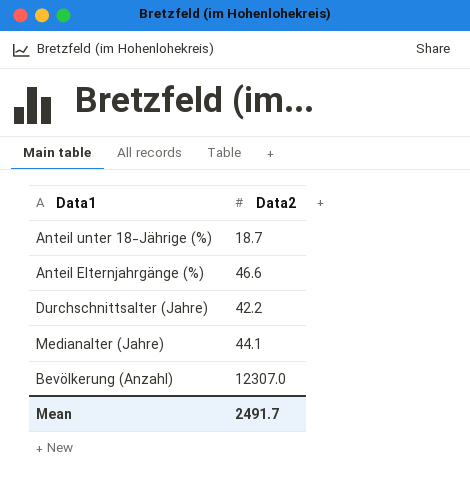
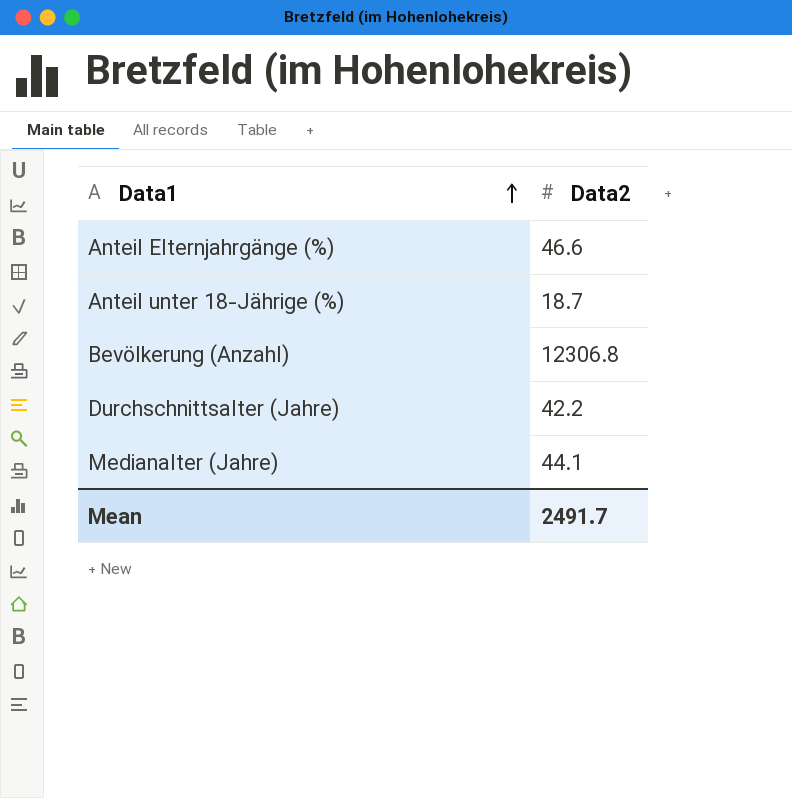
row order: none -> Data1 ascending
Bevölkerung (Anzahl) | Data2: 12307.0 -> 12306.8

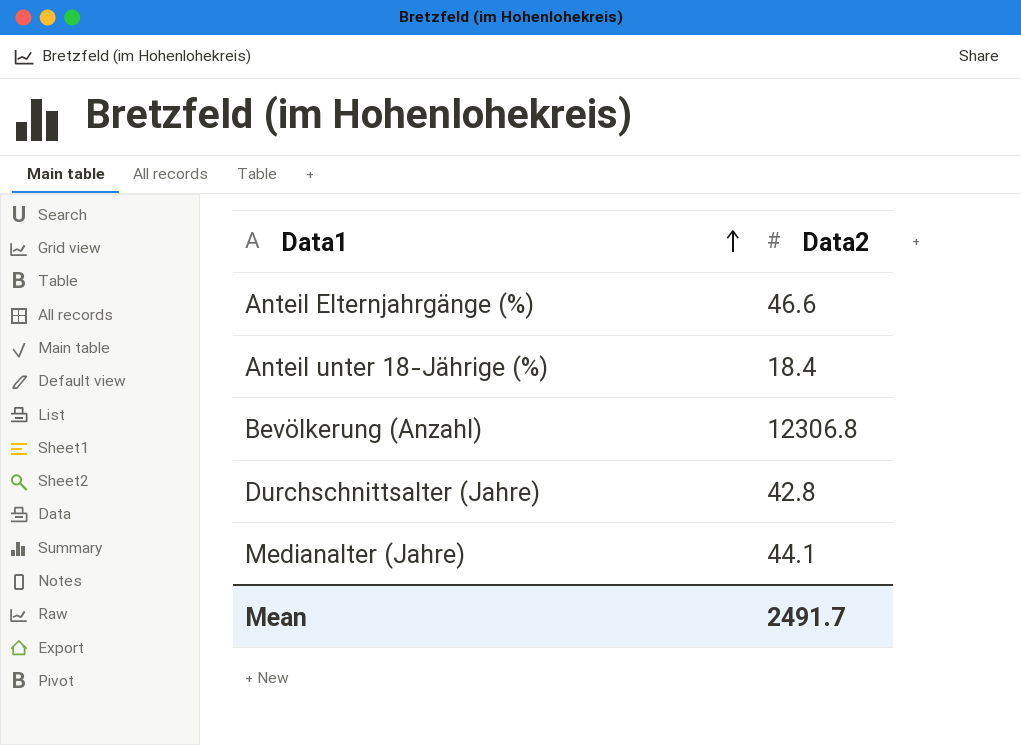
Anteil unter 18-Jährige (%) | Data2: 18.7 -> 18.4
Durchschnittsalter (Jahre) | Data2: 42.2 -> 42.8

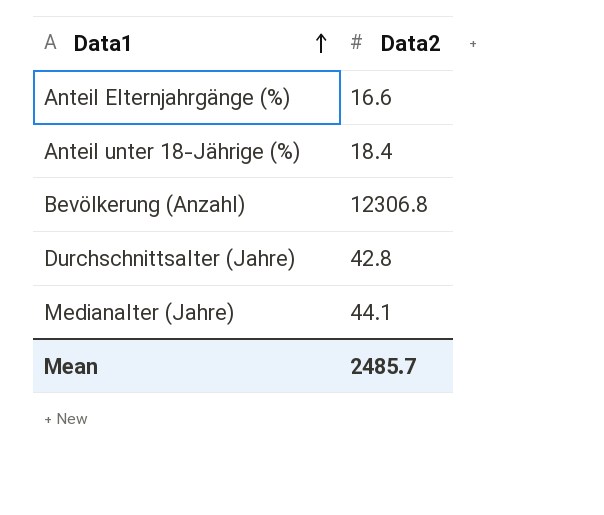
Anteil Elternjahrgänge (%) | Data2: 46.6 -> 16.6
Mean | Data2: 2491.7 -> 2485.7

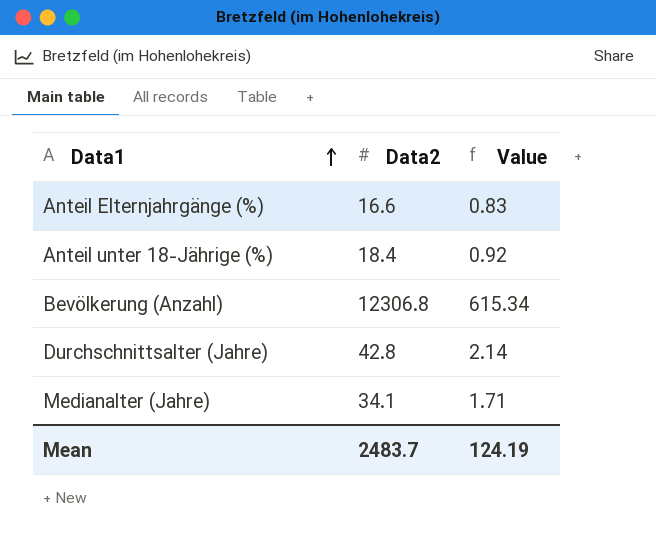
column Value | formula: none -> [Data2] * 0.05
Medianalter (Jahre) | Data2: 44.1 -> 34.1
Mean | Data2: 2485.7 -> 2483.7

